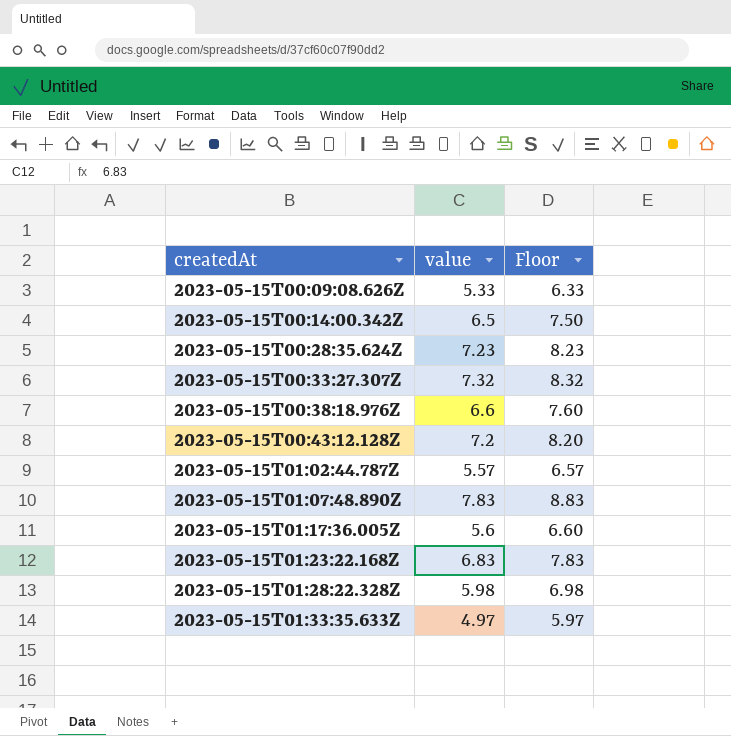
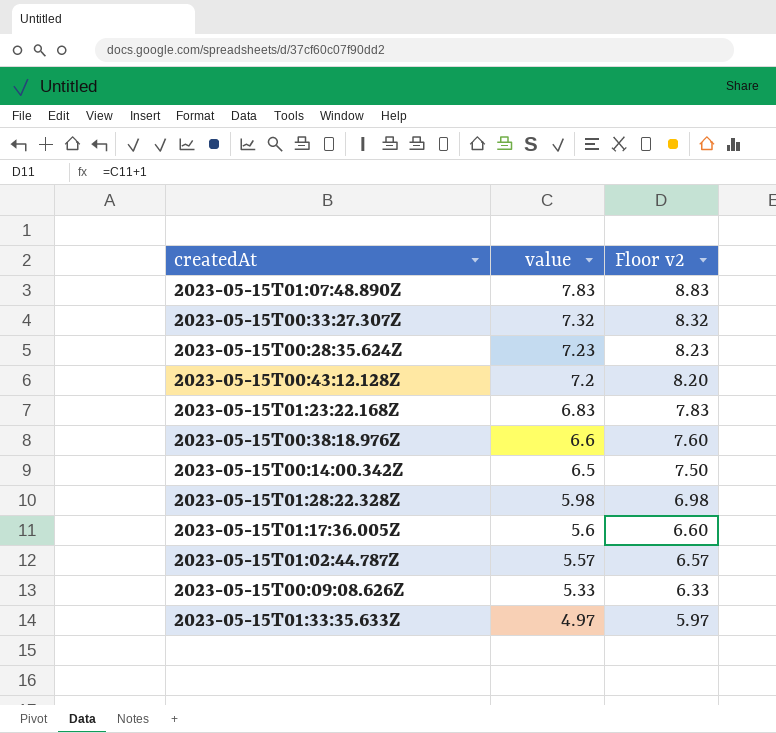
row order: createdAt ascending -> value descending
column name: Floor -> Floor v2

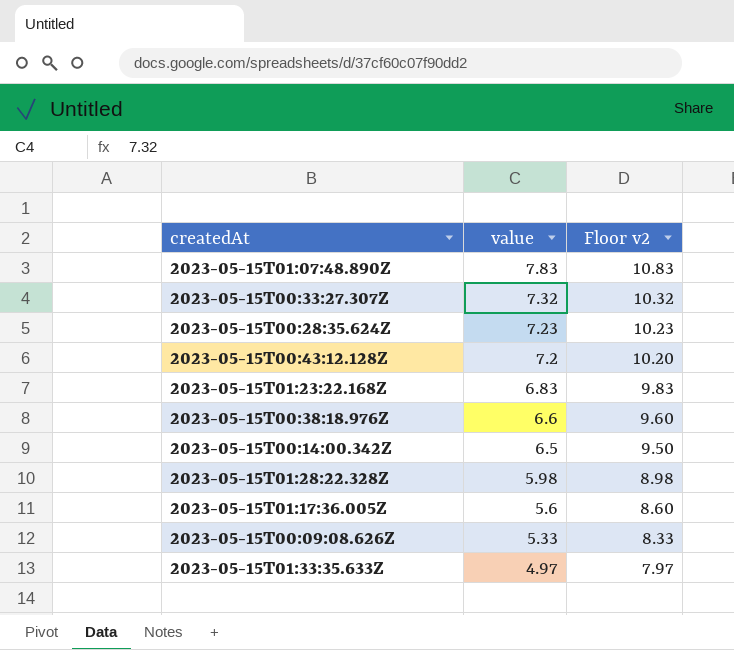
column Floor v2 | formula: [value] + 1 -> [value] + 3
row 2023-05-15T01:02:44.787Z: 5.57 | 6.57 -> none

